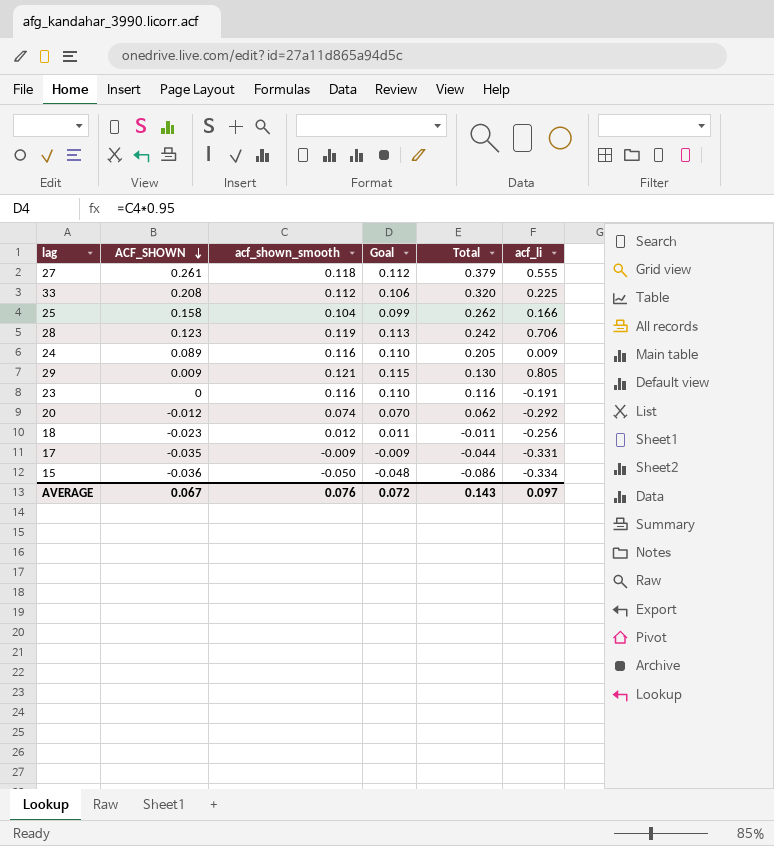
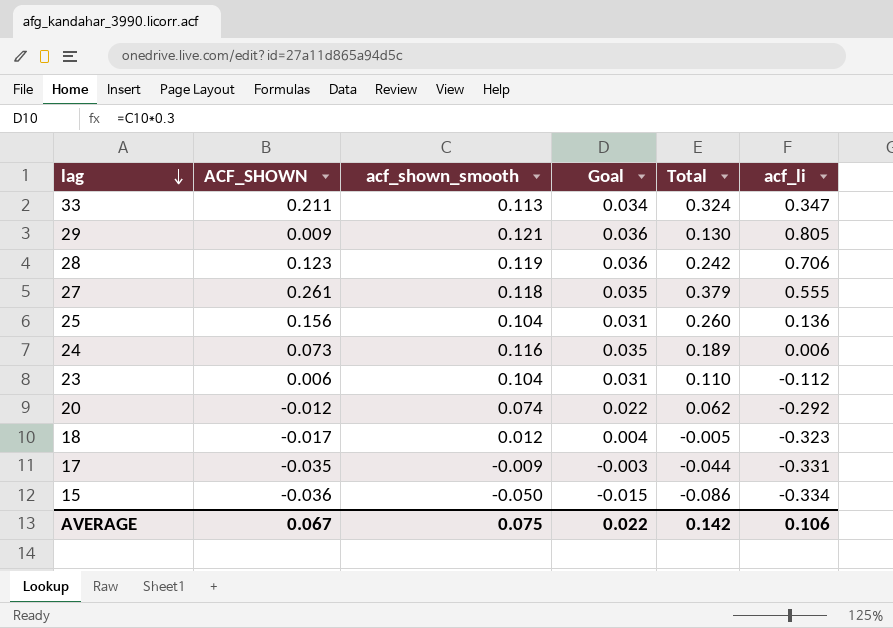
row order: ACF_SHOWN descending -> lag descending
column Goal | formula: [acf_shown_smooth] * 0.95 -> [acf_shown_smooth] * 0.3
33 | ACF_SHOWN: 0.208 -> 0.211
33 | acf_shown_smooth: 0.112 -> 0.113
33 | Total: 0.320 -> 0.324
33 | acf_li: 0.225 -> 0.347
25 | ACF_SHOWN: 0.158 -> 0.156
25 | Total: 0.262 -> 0.260
25 | acf_li: 0.166 -> 0.136
24 | ACF_SHOWN: 0.089 -> 0.073
24 | Total: 0.205 -> 0.189
24 | acf_li: 0.009 -> 0.006
23 | ACF_SHOWN: 0 -> 0.006
23 | acf_shown_smooth: 0.116 -> 0.104
23 | Total: 0.116 -> 0.110
23 | acf_li: -0.191 -> -0.112
18 | ACF_SHOWN: -0.023 -> -0.017
18 | Total: -0.011 -> -0.005
18 | acf_li: -0.256 -> -0.323
AVERAGE | acf_shown_smooth: 0.076 -> 0.075
AVERAGE | Goal: 0.072 -> 0.022
AVERAGE | Total: 0.143 -> 0.142
AVERAGE | acf_li: 0.097 -> 0.106

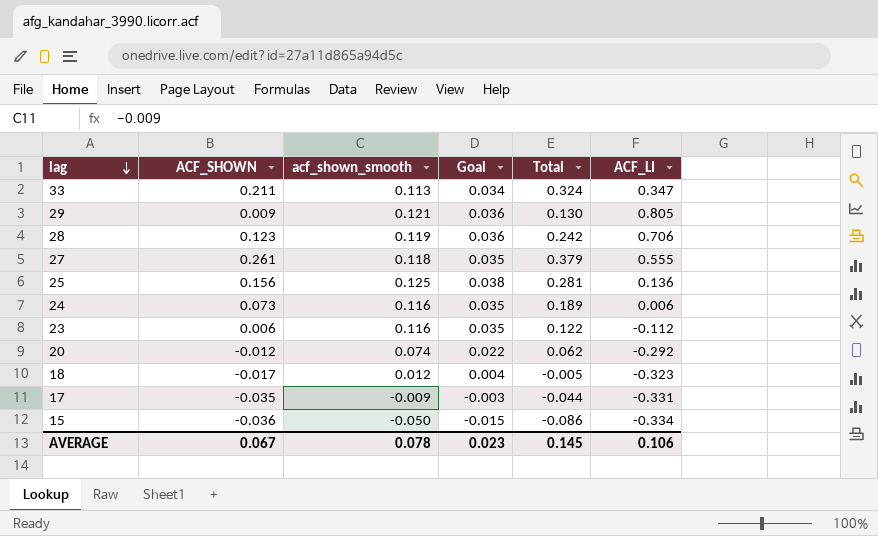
column name: acf_li -> ACF_LI
25 | acf_shown_smooth: 0.104 -> 0.125
25 | Goal: 0.031 -> 0.038
25 | Total: 0.260 -> 0.281
23 | acf_shown_smooth: 0.104 -> 0.116
23 | Goal: 0.031 -> 0.035
23 | Total: 0.110 -> 0.122
AVERAGE | acf_shown_smooth: 0.075 -> 0.078
AVERAGE | Goal: 0.022 -> 0.023
AVERAGE | Total: 0.142 -> 0.145

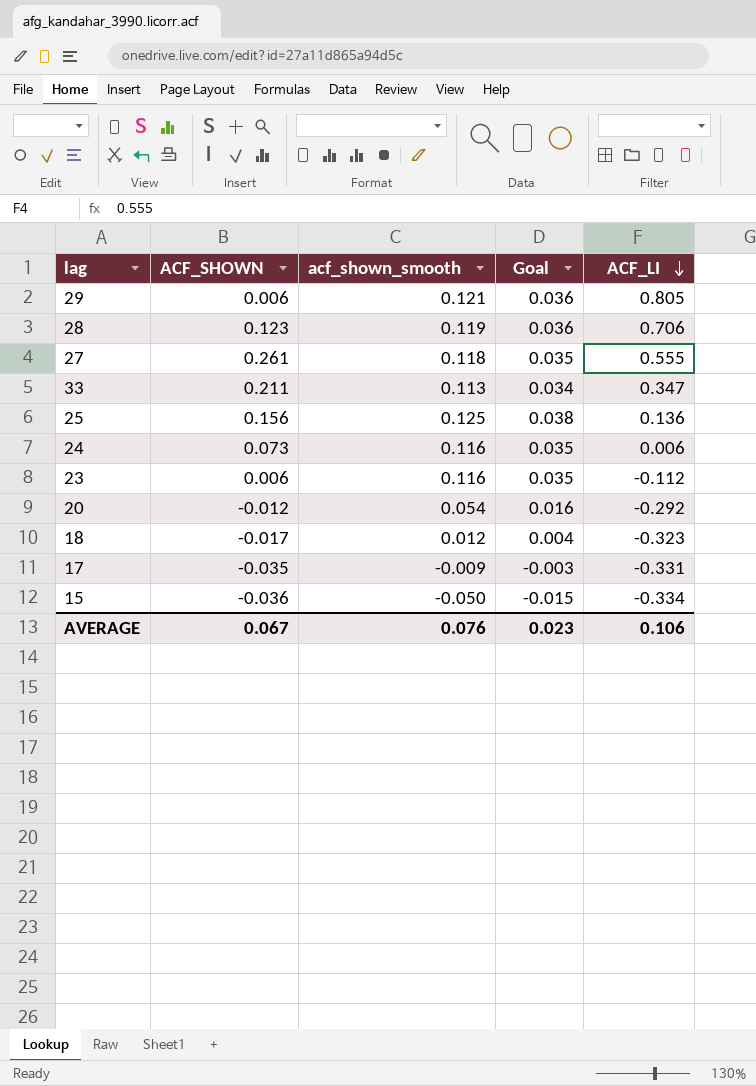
row order: lag descending -> ACF_LI descending
column Total | formula: [ACF_SHOWN] + [acf_shown_smooth] -> none
29 | ACF_SHOWN: 0.009 -> 0.006
20 | acf_shown_smooth: 0.074 -> 0.054
20 | Goal: 0.022 -> 0.016
AVERAGE | acf_shown_smooth: 0.078 -> 0.076

